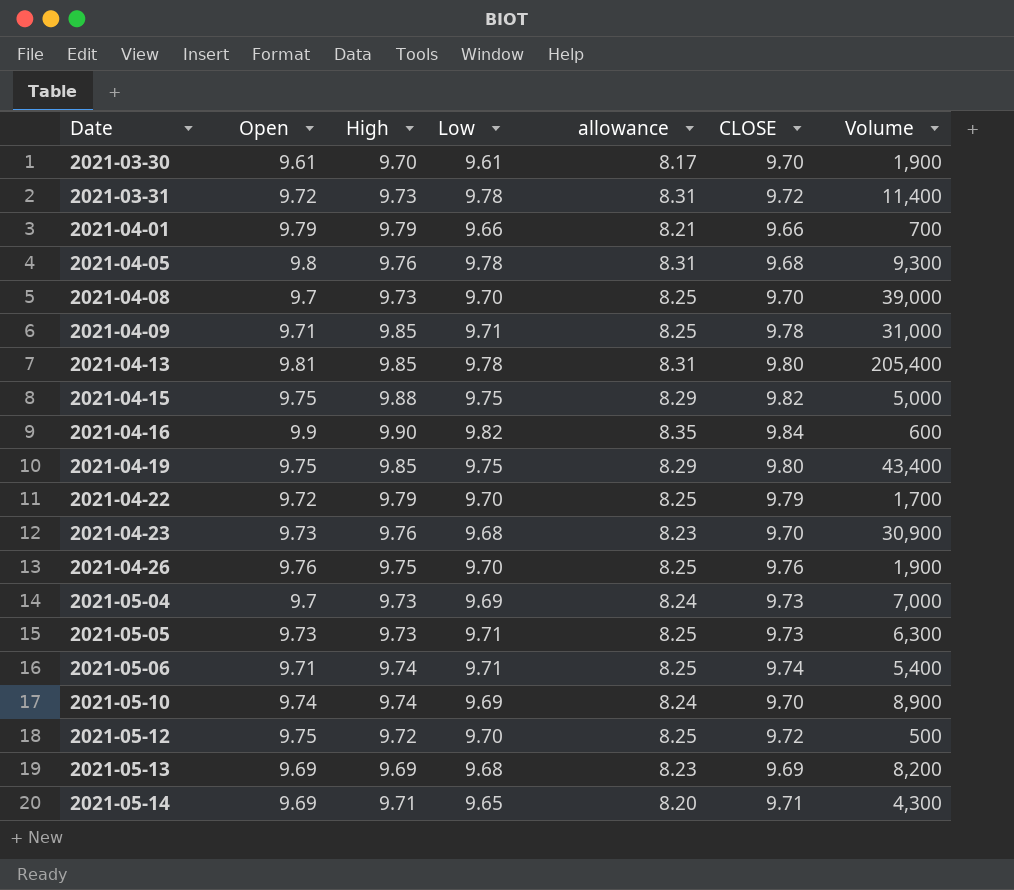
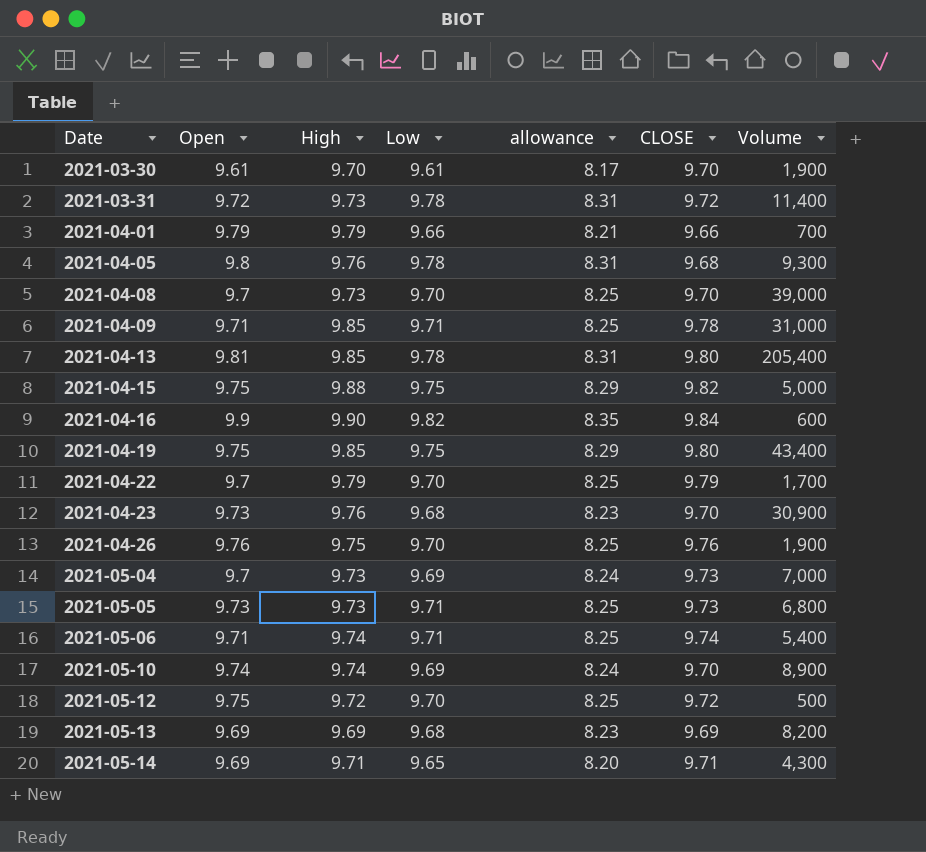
2021-04-22 | Open: 9.72 -> 9.7
2021-05-05 | Volume: 6,300 -> 6,800

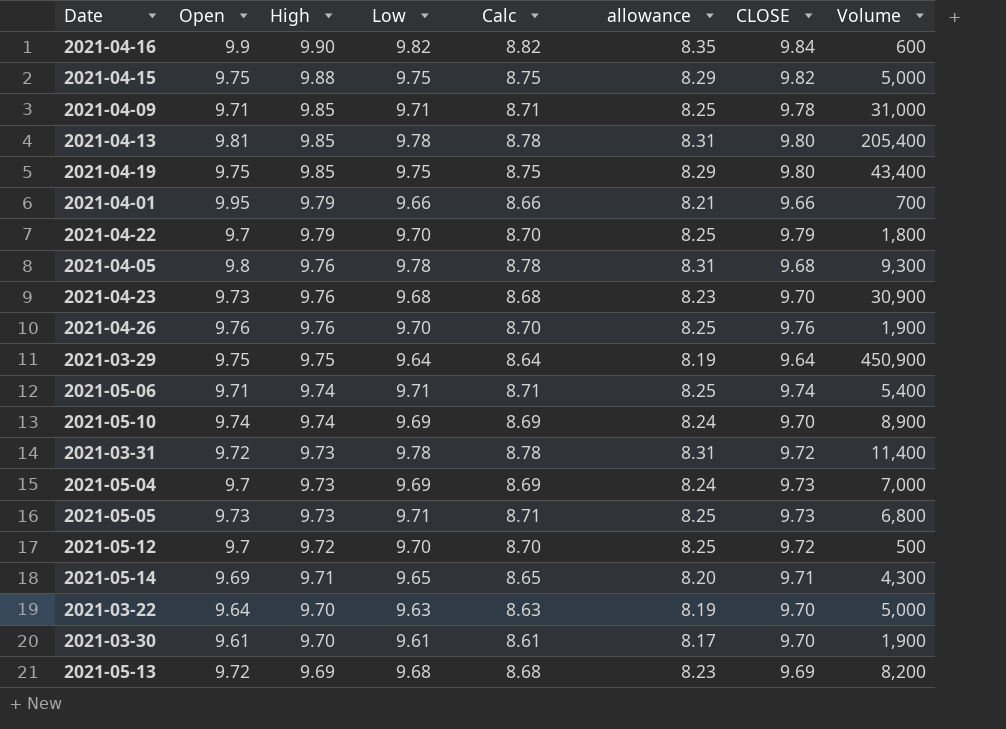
row order: Date ascending -> High descending
column Calc | formula: none -> [Low] - 1
row 2021-04-08: 9.7 | 9.73 | 9.70 | 8.25 | 9.70 | 39,000 -> none
2021-04-01 | Open: 9.79 -> 9.95
2021-04-22 | Volume: 1,700 -> 1,800
2021-04-26 | High: 9.75 -> 9.76
row 2021-03-29: none -> 9.75 | 9.75 | 9.64 | 8.64 | 8.19 | 9.64 | 450,900
2021-05-12 | Open: 9.75 -> 9.7
row 2021-03-22: none -> 9.64 | 9.70 | 9.63 | 8.63 | 8.19 | 9.70 | 5,000
2021-05-13 | Open: 9.69 -> 9.72

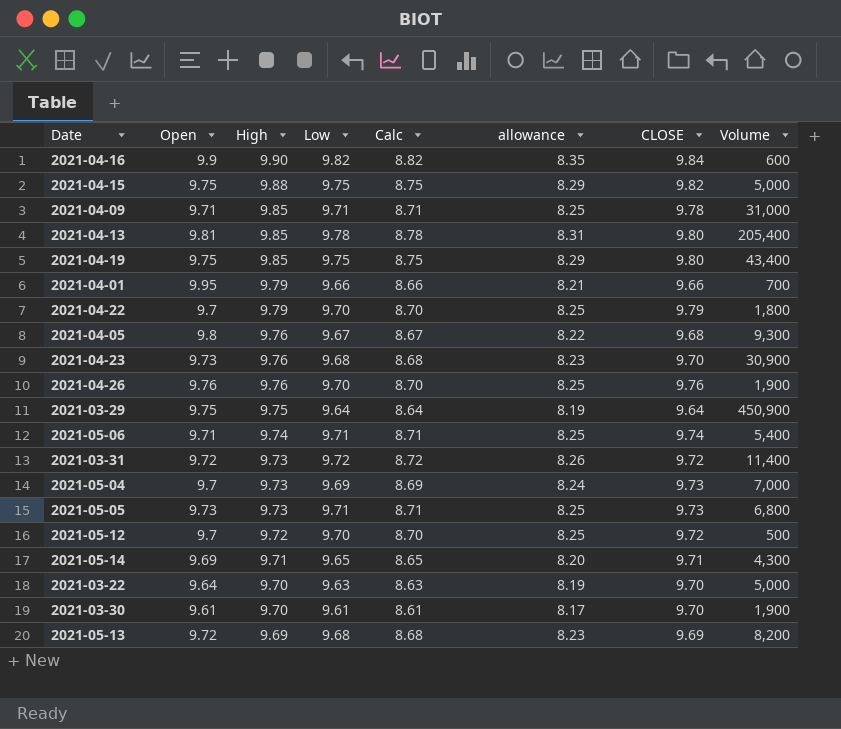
row 2021-05-10: 9.74 | 9.74 | 9.69 | 8.69 | 8.24 | 9.70 | 8,900 -> none
2021-04-05 | Low: 9.78 -> 9.67
2021-04-05 | Calc: 8.78 -> 8.67
2021-04-05 | allowance: 8.31 -> 8.22
2021-03-31 | Low: 9.78 -> 9.72
2021-03-31 | Calc: 8.78 -> 8.72
2021-03-31 | allowance: 8.31 -> 8.26

